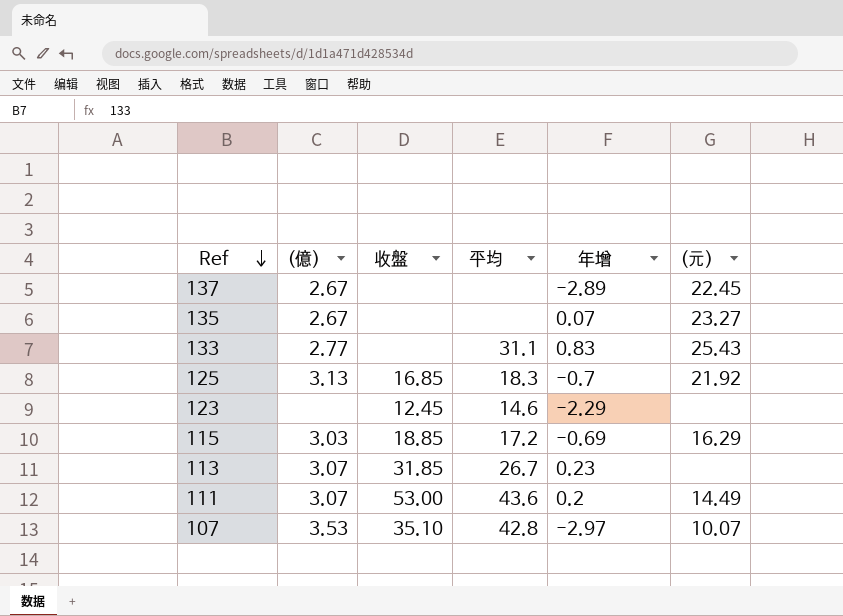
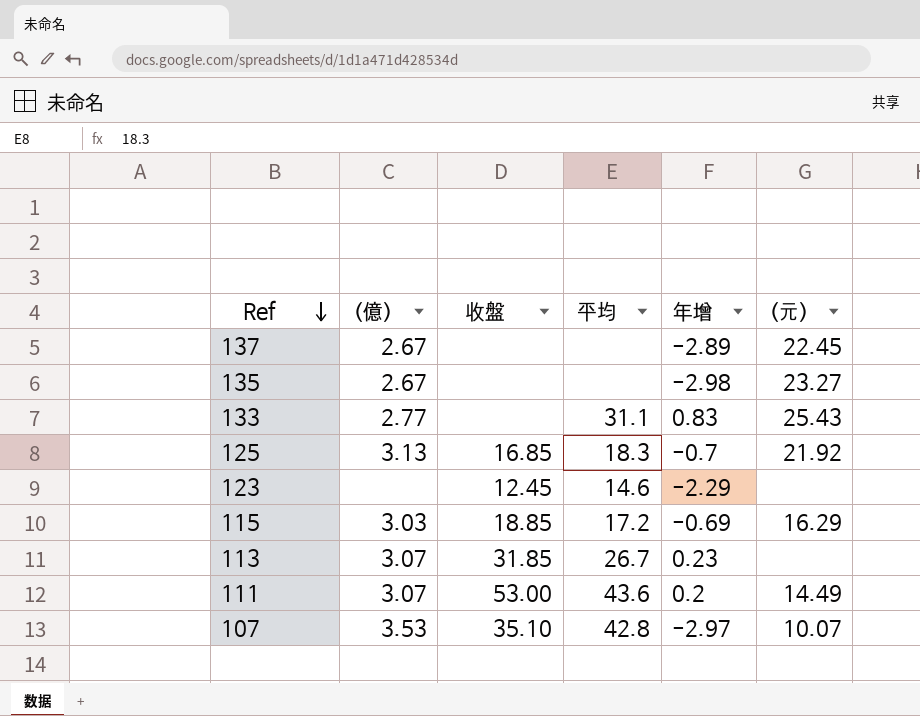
135 | 年增: 0.07 -> -2.98

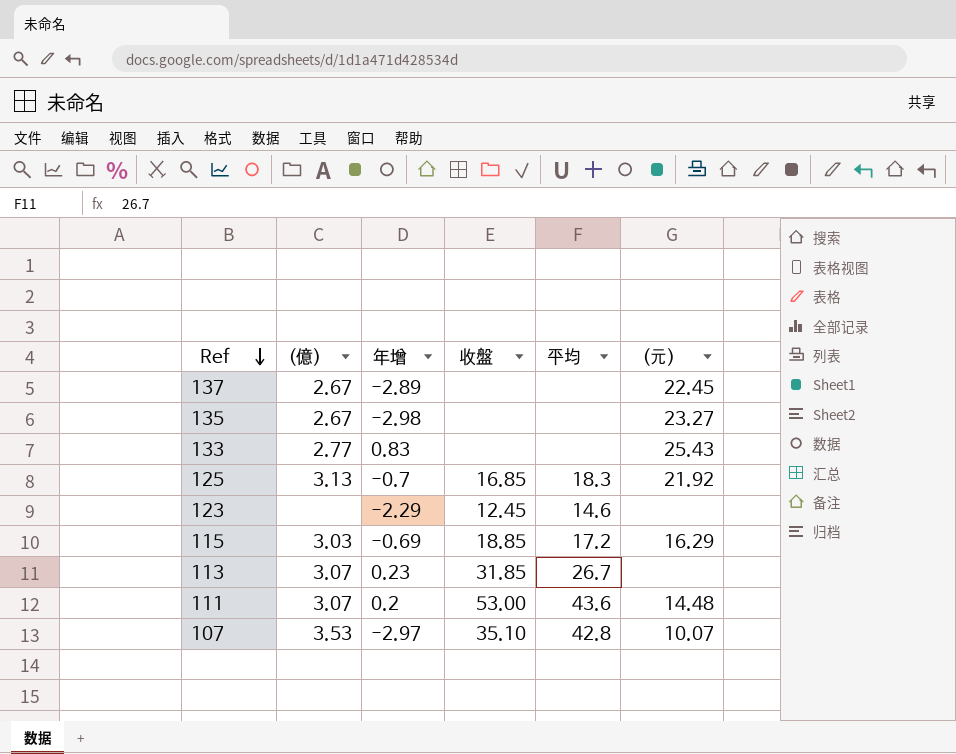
column 年增 | position: 5 -> 3
133 | 平均: 31.1 -> none
111 | (元): 14.49 -> 14.48

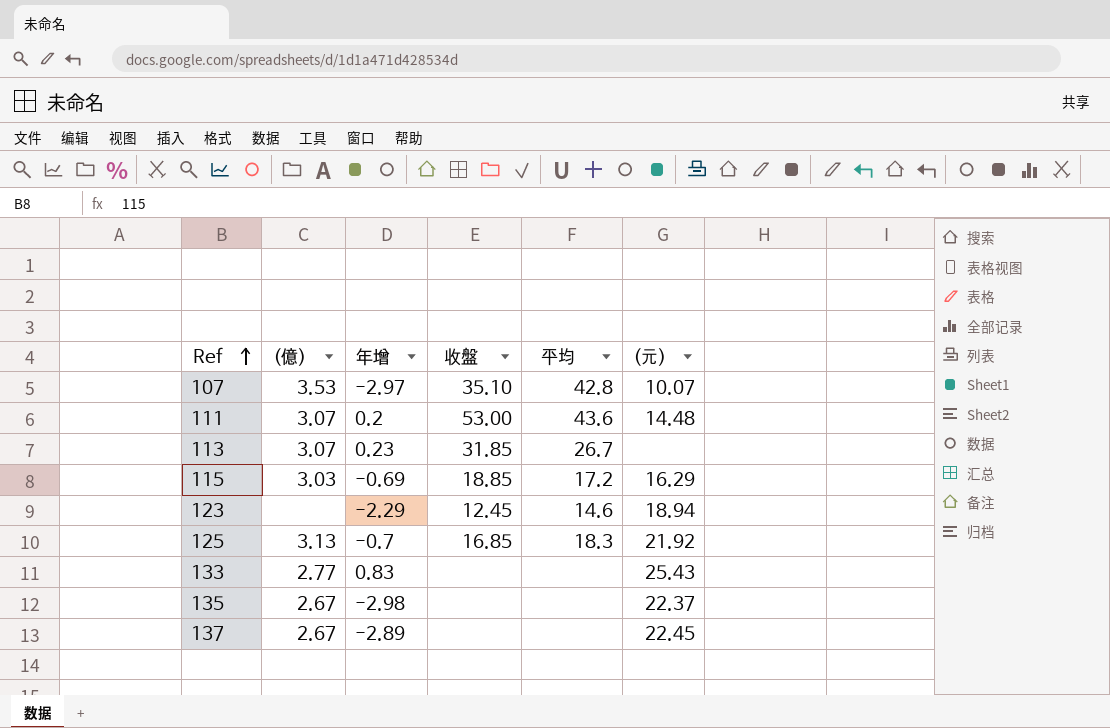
row order: Ref descending -> Ref ascending
123 | (元): none -> 18.94
135 | (元): 23.27 -> 22.37

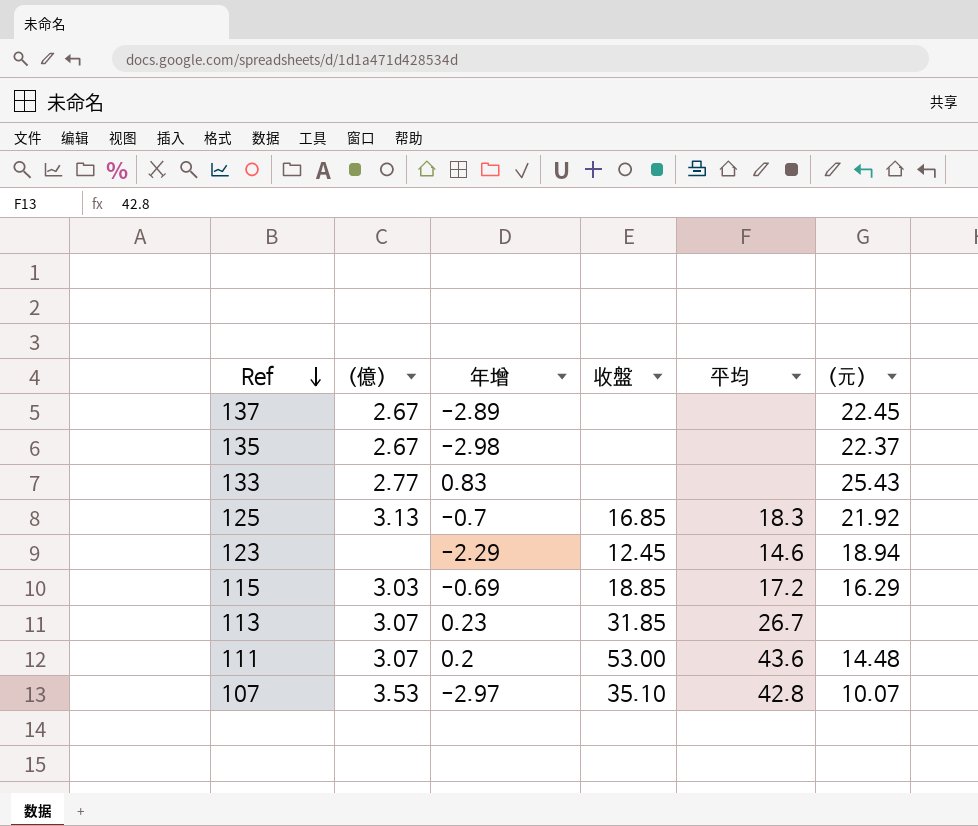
row order: Ref ascending -> Ref descending

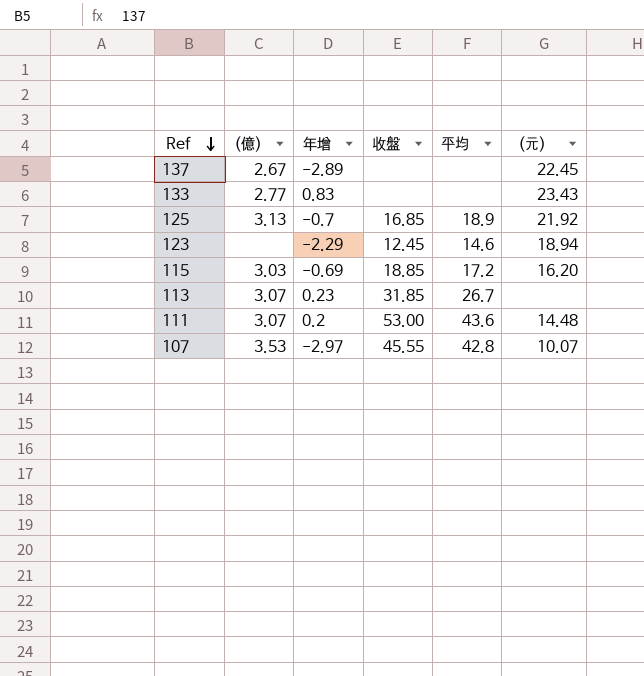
row 135: 2.67 | -2.98 | none | none | 22.37 -> none
133 | (元): 25.43 -> 23.43
125 | 平均: 18.3 -> 18.9
115 | (元): 16.29 -> 16.20
107 | 收盤: 35.10 -> 45.55

